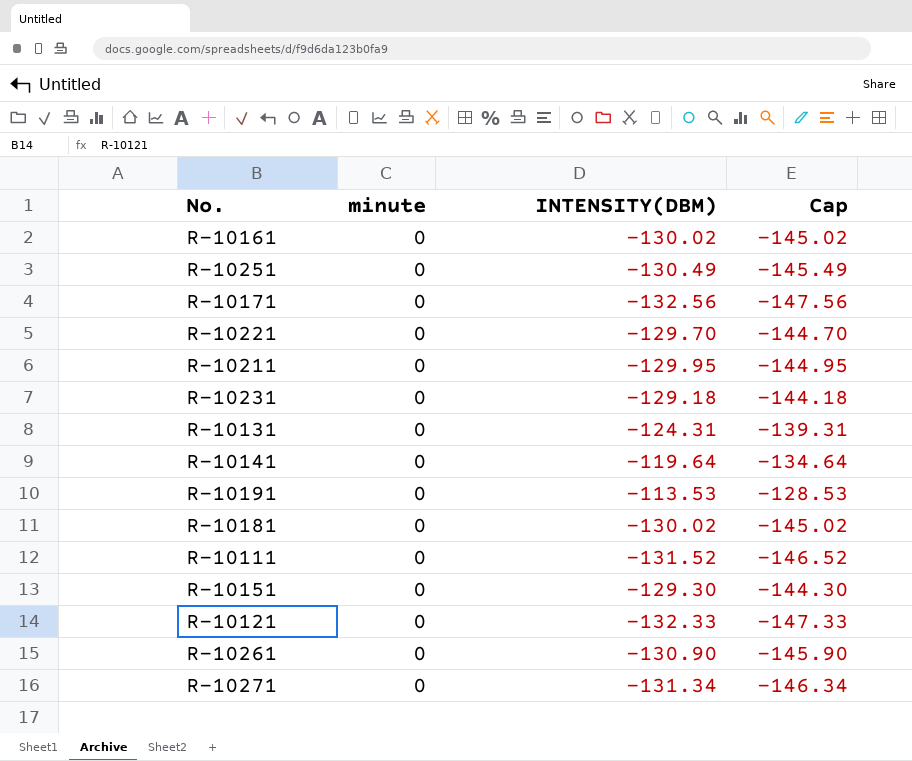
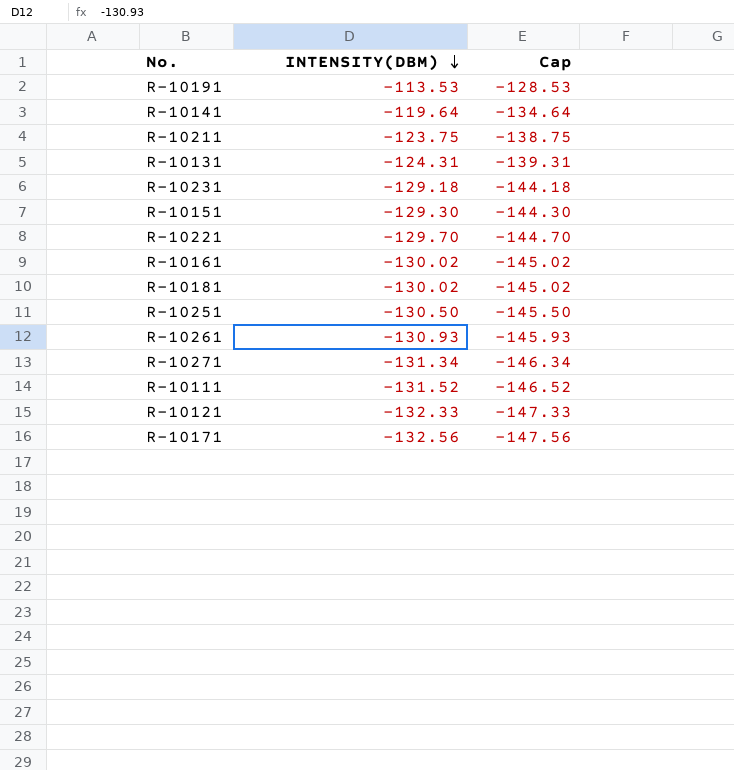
row order: none -> INTENSITY(DBM) descending
column minute | position: 2 -> none
R-10211 | INTENSITY(DBM): -129.95 -> -123.75
R-10211 | Cap: -144.95 -> -138.75
R-10251 | INTENSITY(DBM): -130.49 -> -130.50
R-10251 | Cap: -145.49 -> -145.50
R-10261 | INTENSITY(DBM): -130.90 -> -130.93
R-10261 | Cap: -145.90 -> -145.93

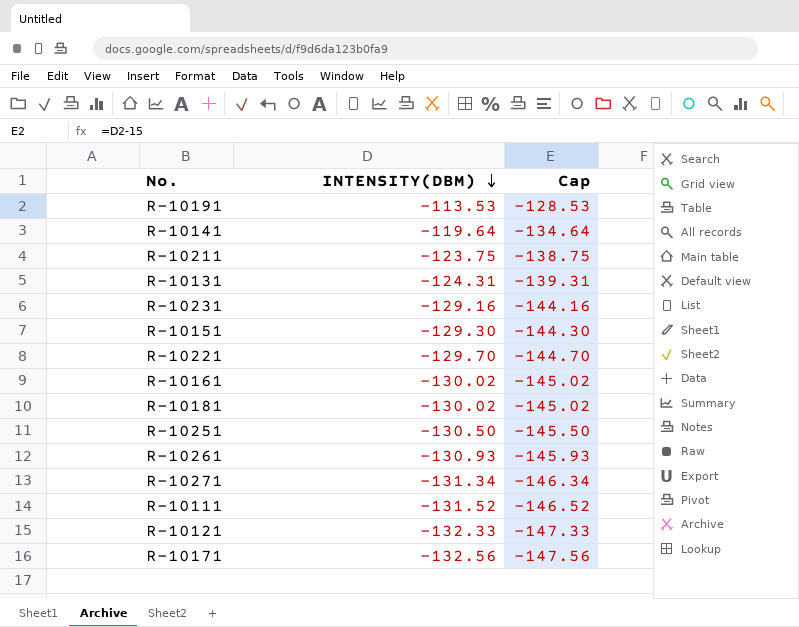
R-10231 | INTENSITY(DBM): -129.18 -> -129.16
R-10231 | Cap: -144.18 -> -144.16

